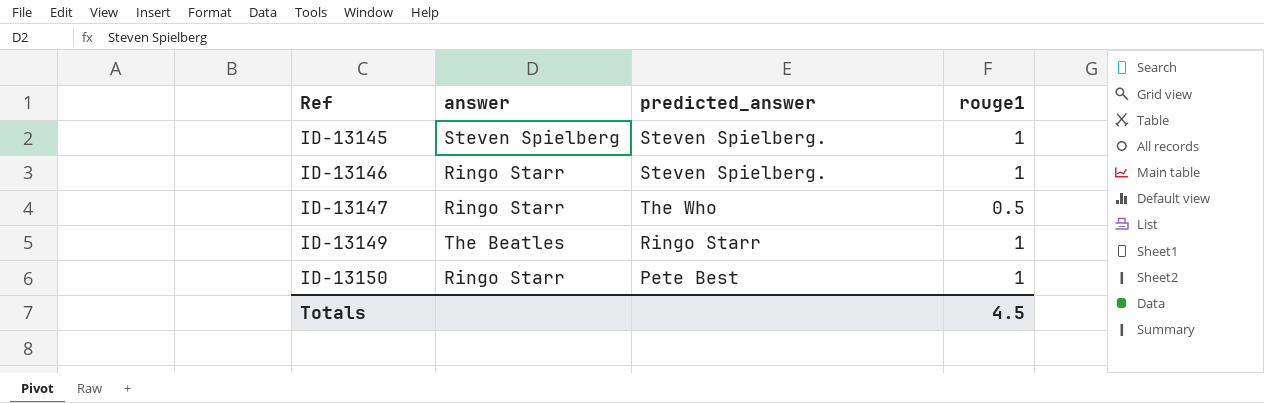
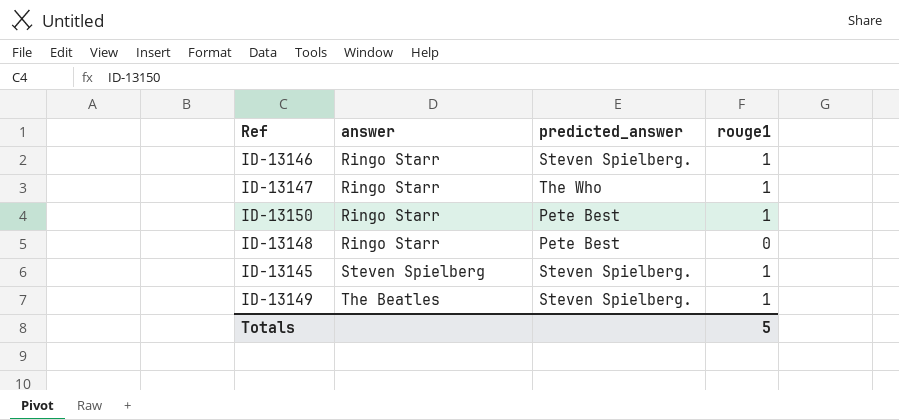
row order: Ref ascending -> answer ascending
ID-13147 | rouge1: 0.5 -> 1
row ID-13148: none -> Ringo Starr | Pete Best | 0
ID-13149 | predicted_answer: Ringo Starr -> Steven Spielberg.
Totals | rouge1: 4.5 -> 5

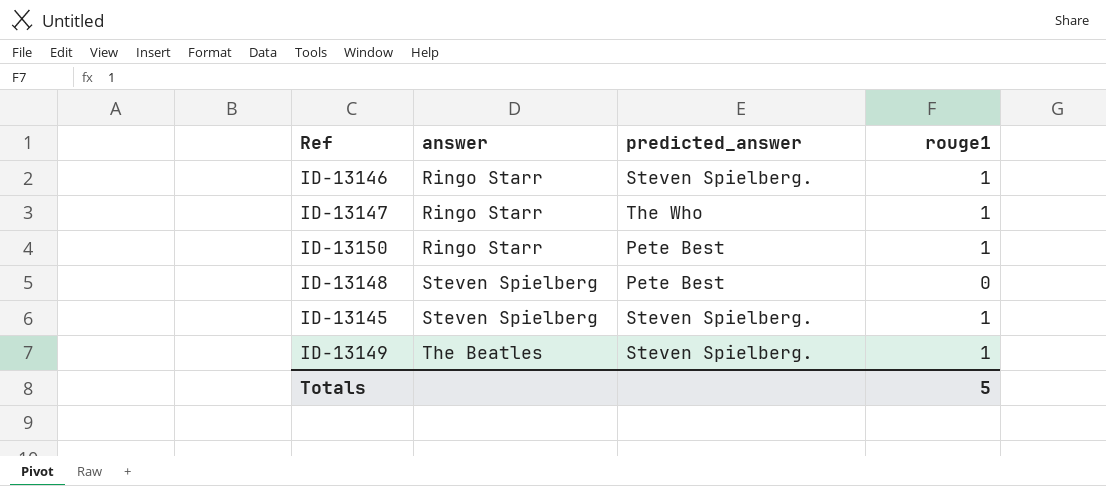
ID-13148 | answer: Ringo Starr -> Steven Spielberg

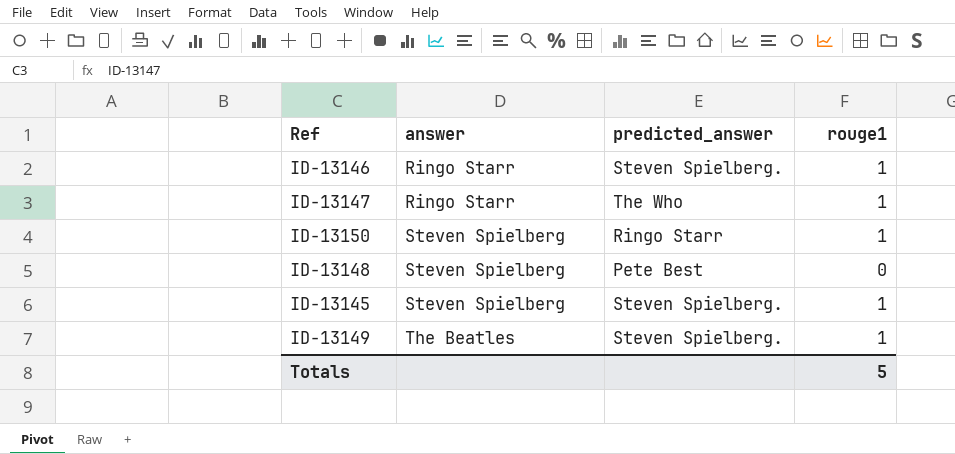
ID-13150 | answer: Ringo Starr -> Steven Spielberg
ID-13150 | predicted_answer: Pete Best -> Ringo Starr

